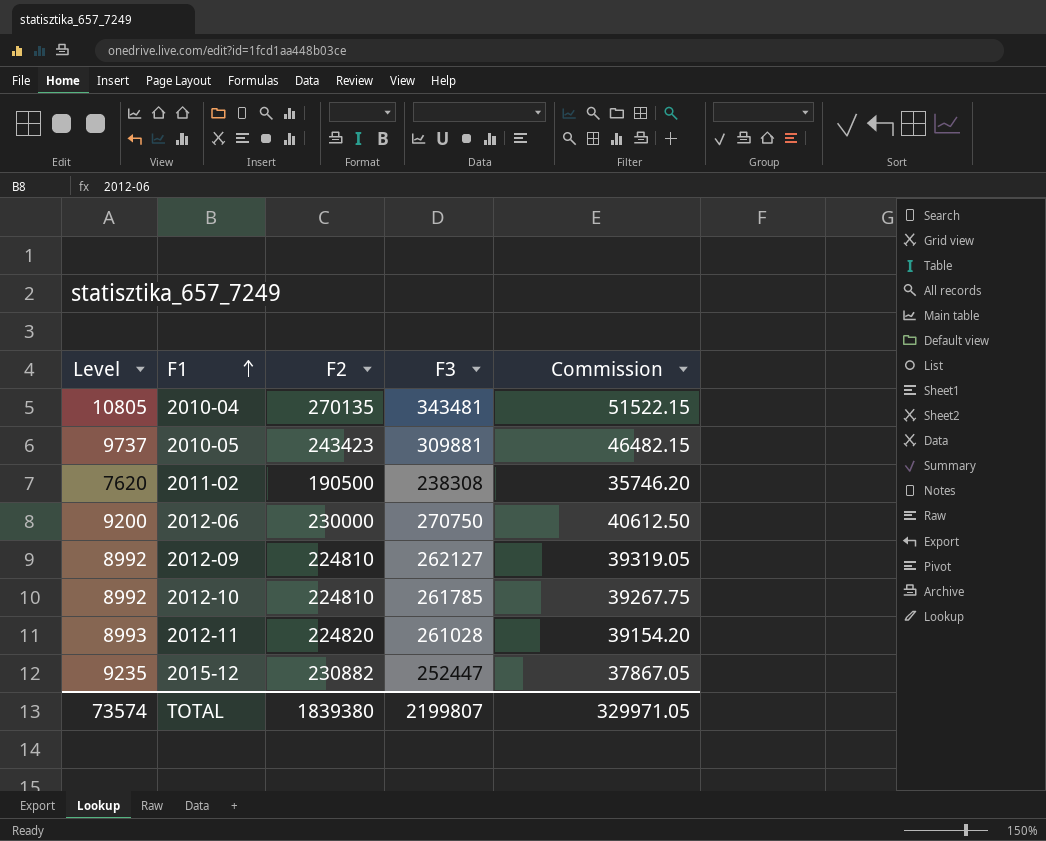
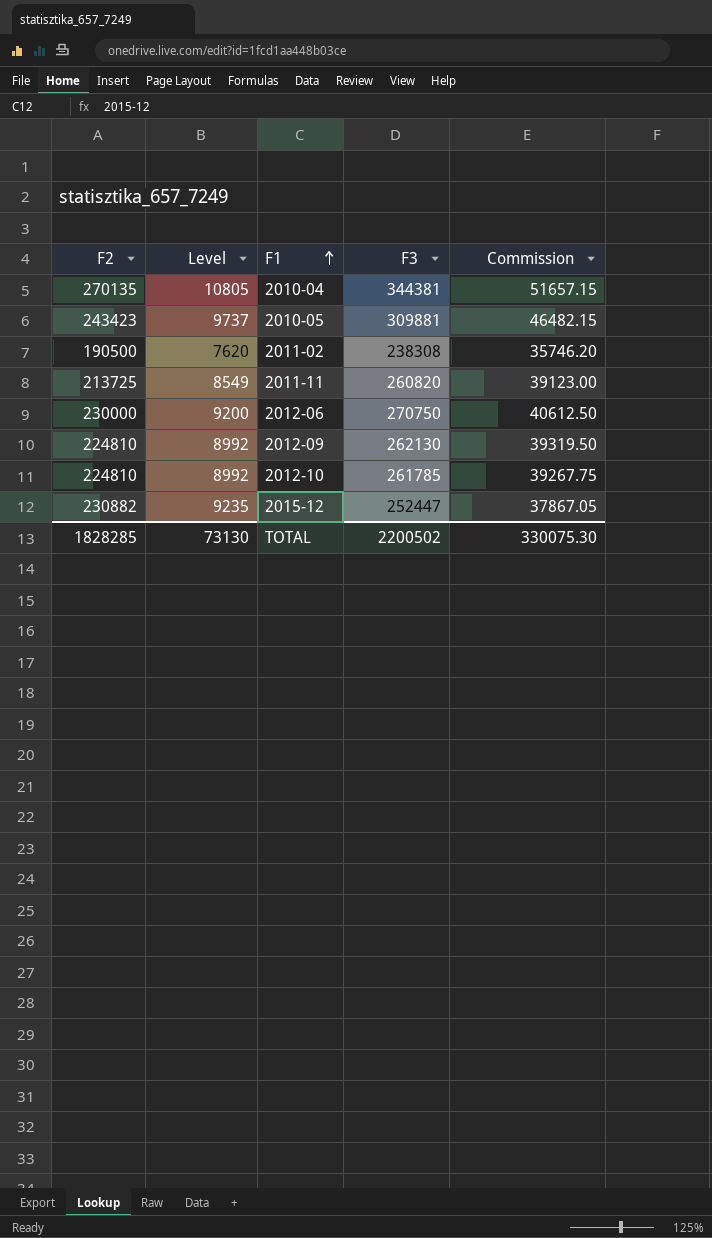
column F2 | position: 3 -> 1
row 2012-11: 8993 | 224820 | 261028 | 39154.20 -> none
2010-04 | F3: 343481 -> 344381
2010-04 | Commission: 51522.15 -> 51657.15
row 2011-11: none -> 213725 | 8549 | 260820 | 39123.00
2012-09 | F3: 262127 -> 262130
2012-09 | Commission: 39319.05 -> 39319.50
TOTAL | F2: 1839380 -> 1828285
TOTAL | Level: 73574 -> 73130
TOTAL | F3: 2199807 -> 2200502
TOTAL | Commission: 329971.05 -> 330075.30

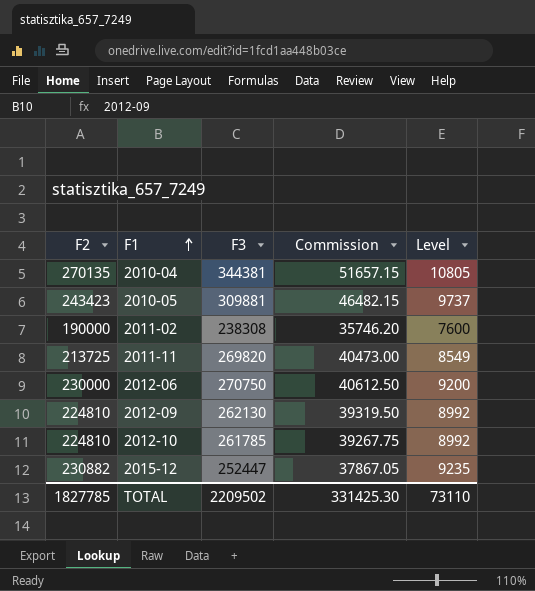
column Level | position: 2 -> 5
2011-02 | F2: 190500 -> 190000
2011-02 | Level: 7620 -> 7600
2011-11 | F3: 260820 -> 269820
2011-11 | Commission: 39123.00 -> 40473.00
TOTAL | F2: 1828285 -> 1827785
TOTAL | F3: 2200502 -> 2209502
TOTAL | Commission: 330075.30 -> 331425.30
TOTAL | Level: 73130 -> 73110

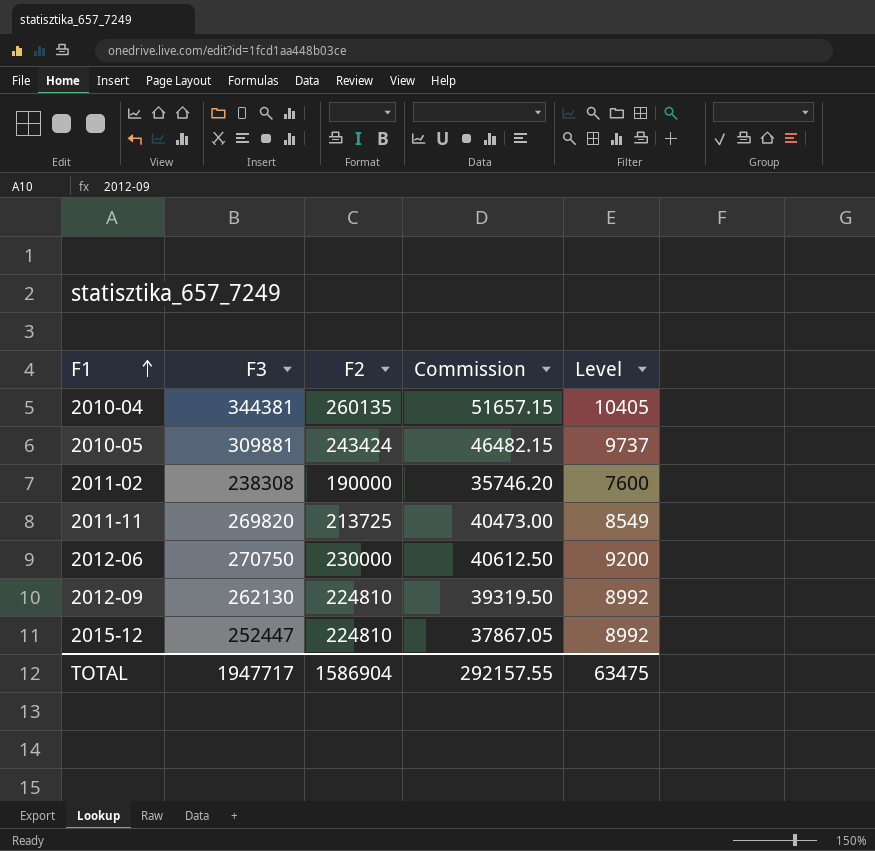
column F2 | position: 1 -> 3
row 2012-10: 224810 | 261785 | 39267.75 | 8992 -> none
2010-04 | F2: 270135 -> 260135
2010-04 | Level: 10805 -> 10405
2010-05 | F2: 243423 -> 243424
2015-12 | F2: 230882 -> 224810
2015-12 | Level: 9235 -> 8992
TOTAL | F3: 2209502 -> 1947717
TOTAL | F2: 1827785 -> 1586904
TOTAL | Commission: 331425.30 -> 292157.55
TOTAL | Level: 73110 -> 63475

